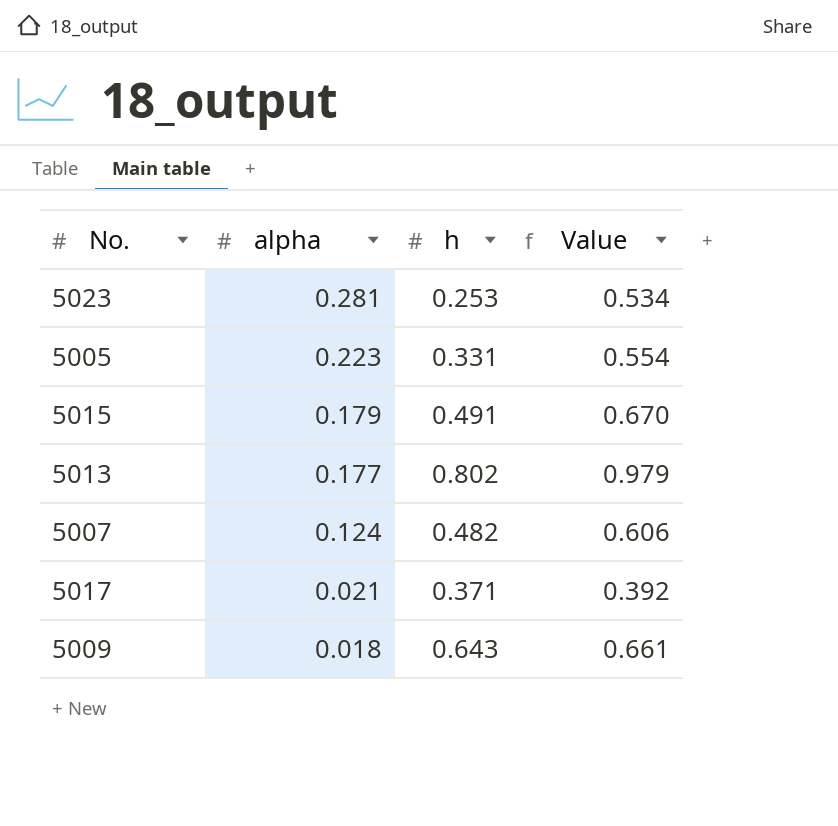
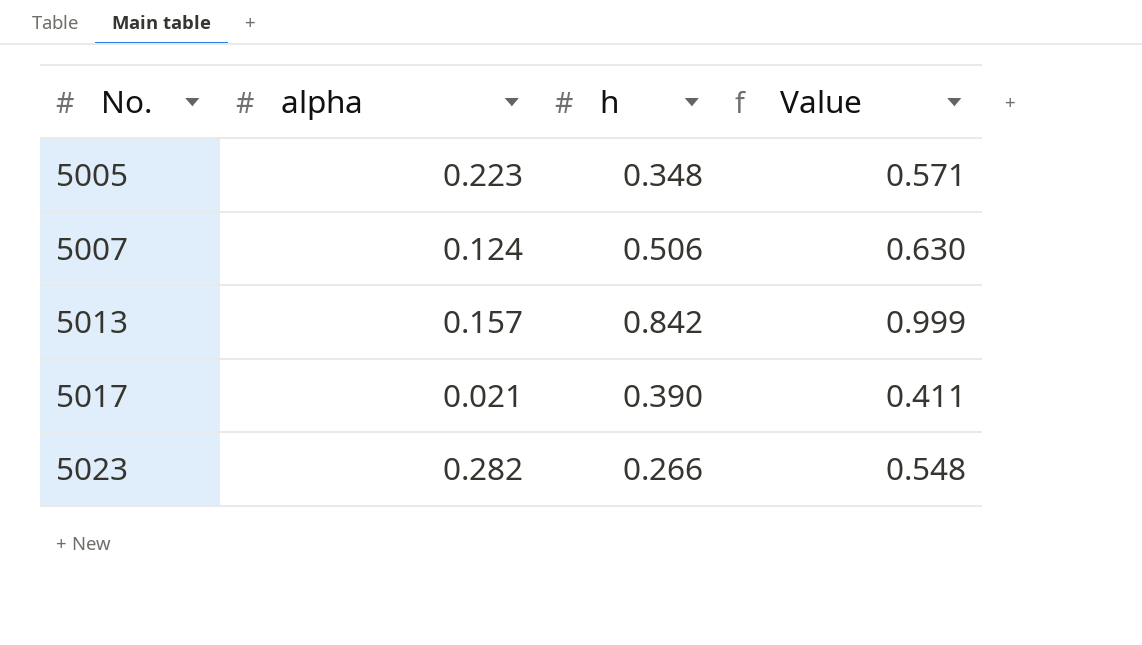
row order: alpha descending -> No. ascending
row 5015: 0.179 | 0.491 | 0.670 -> none
row 5009: 0.018 | 0.643 | 0.661 -> none
5005 | h: 0.331 -> 0.348
5005 | Value: 0.554 -> 0.571
5007 | h: 0.482 -> 0.506
5007 | Value: 0.606 -> 0.630
5013 | alpha: 0.177 -> 0.157
5013 | h: 0.802 -> 0.842
5013 | Value: 0.979 -> 0.999
5017 | h: 0.371 -> 0.390
5017 | Value: 0.392 -> 0.411
5023 | alpha: 0.281 -> 0.282
5023 | h: 0.253 -> 0.266
5023 | Value: 0.534 -> 0.548

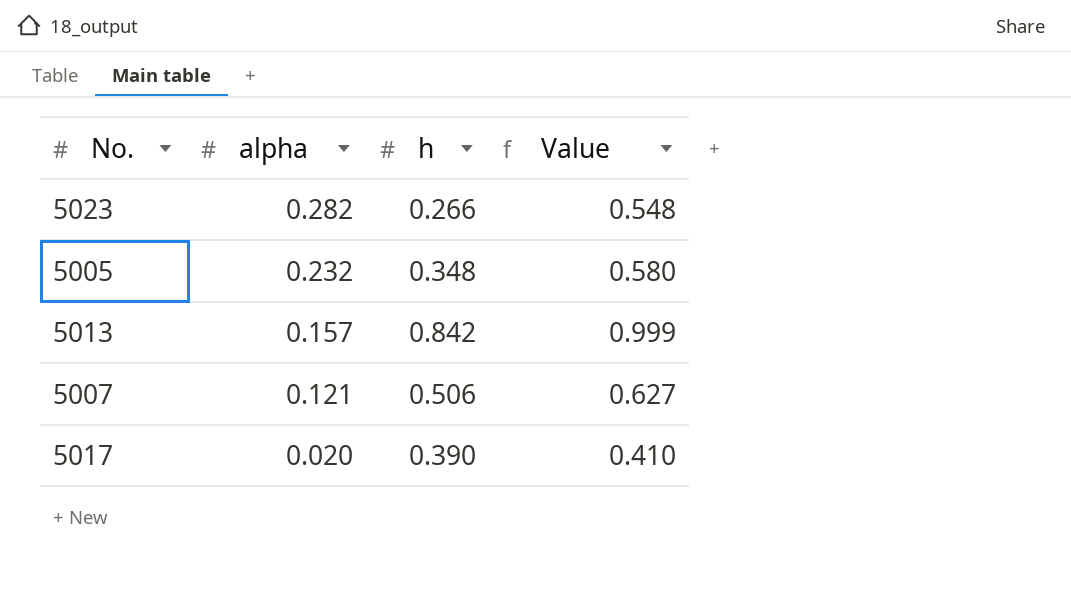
row order: No. ascending -> alpha descending
5005 | alpha: 0.223 -> 0.232
5005 | Value: 0.571 -> 0.580
5007 | alpha: 0.124 -> 0.121
5007 | Value: 0.630 -> 0.627
5017 | alpha: 0.021 -> 0.020
5017 | Value: 0.411 -> 0.410

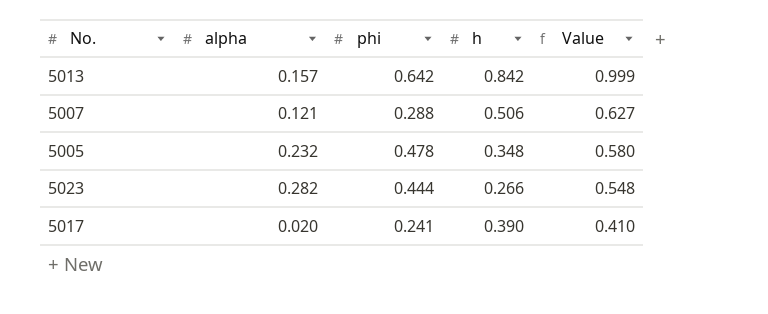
row order: alpha descending -> Value descending
column phi | position: none -> 3

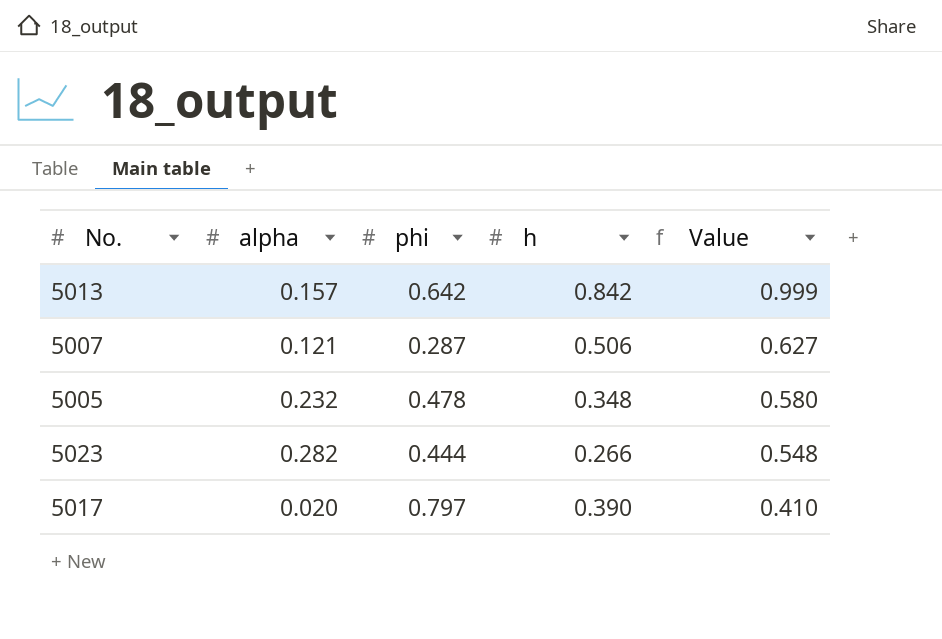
5007 | phi: 0.288 -> 0.287
5017 | phi: 0.241 -> 0.797

